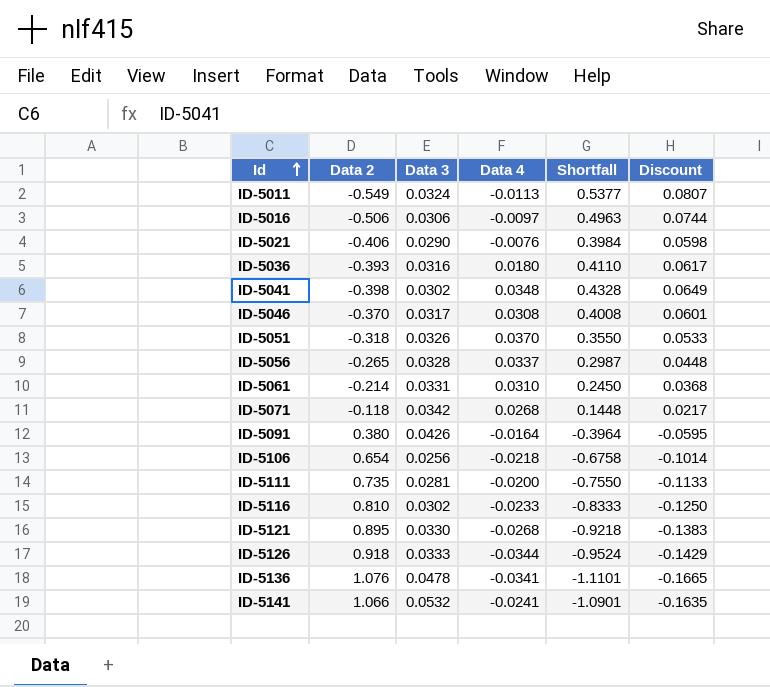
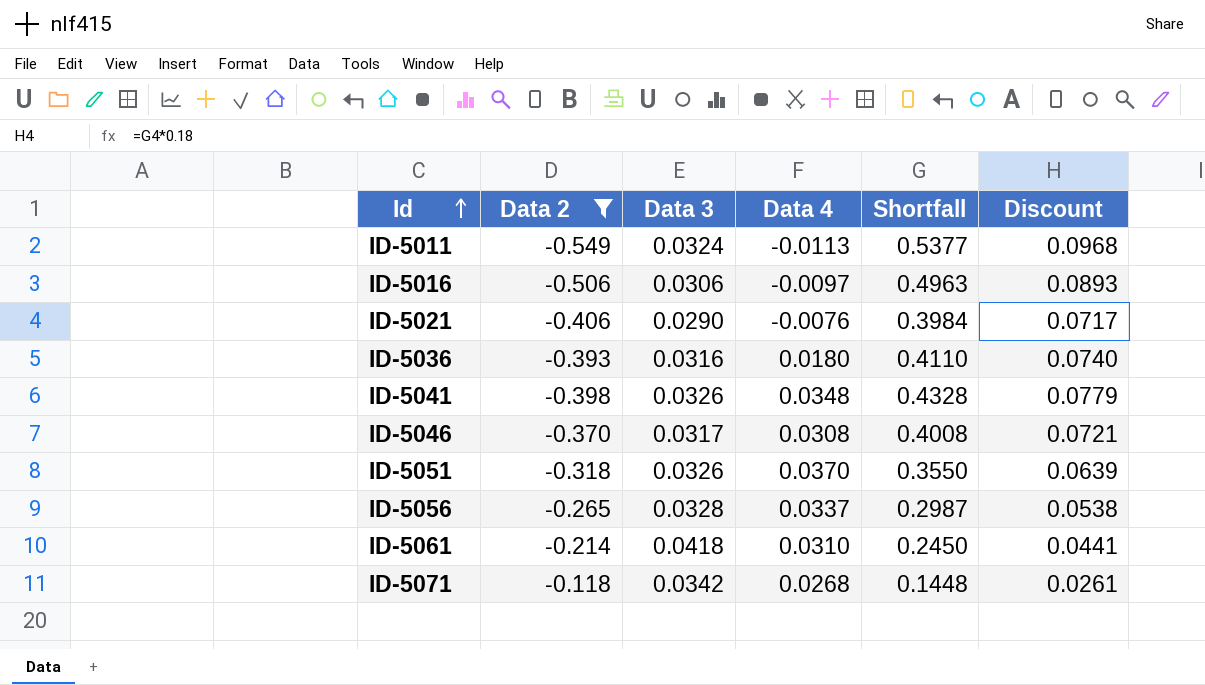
filter: none -> Data 2 <= -0.118
column Discount | formula: [Shortfall] * 0.15 -> [Shortfall] * 0.18
ID-5041 | Data 3: 0.0302 -> 0.0326
ID-5061 | Data 3: 0.0331 -> 0.0418

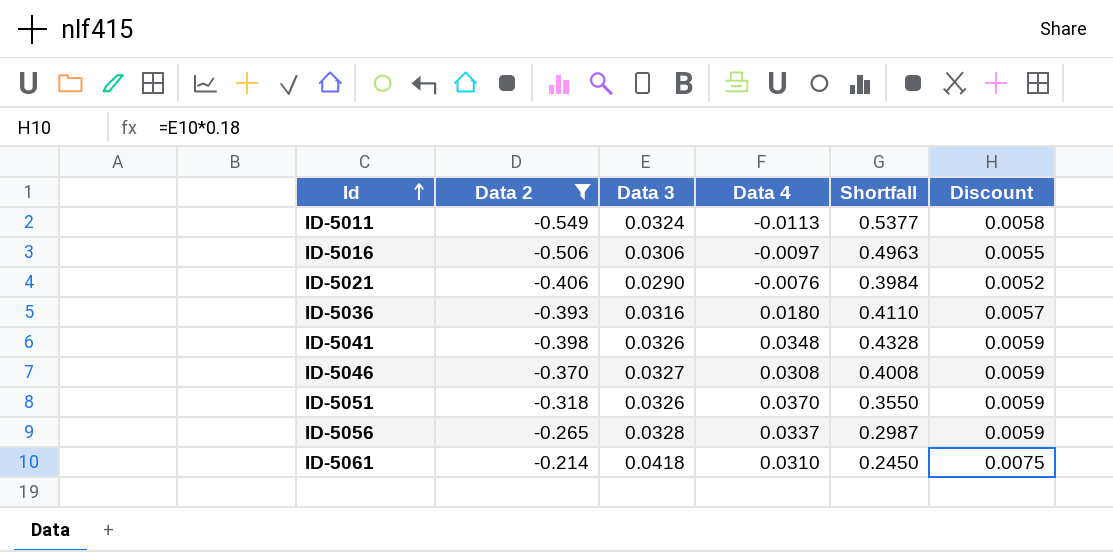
column Discount | formula: [Shortfall] * 0.18 -> [Data 3] * 0.18
row ID-5071: -0.118 | 0.0342 | 0.0268 | 0.1448 | 0.0261 -> none
ID-5046 | Data 3: 0.0317 -> 0.0327

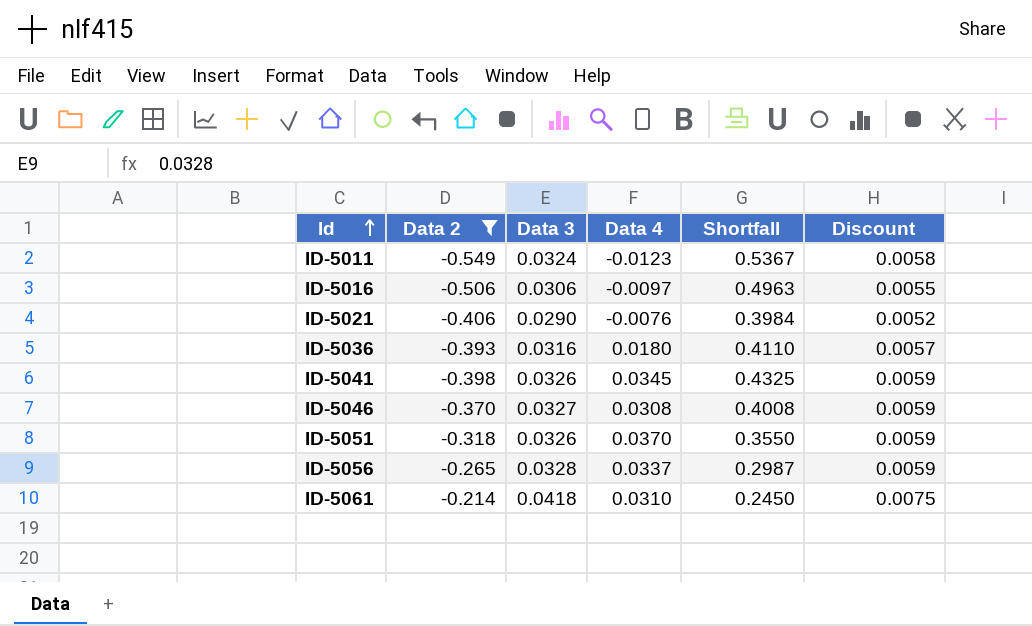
ID-5011 | Data 4: -0.0113 -> -0.0123
ID-5011 | Shortfall: 0.5377 -> 0.5367
ID-5041 | Data 4: 0.0348 -> 0.0345
ID-5041 | Shortfall: 0.4328 -> 0.4325

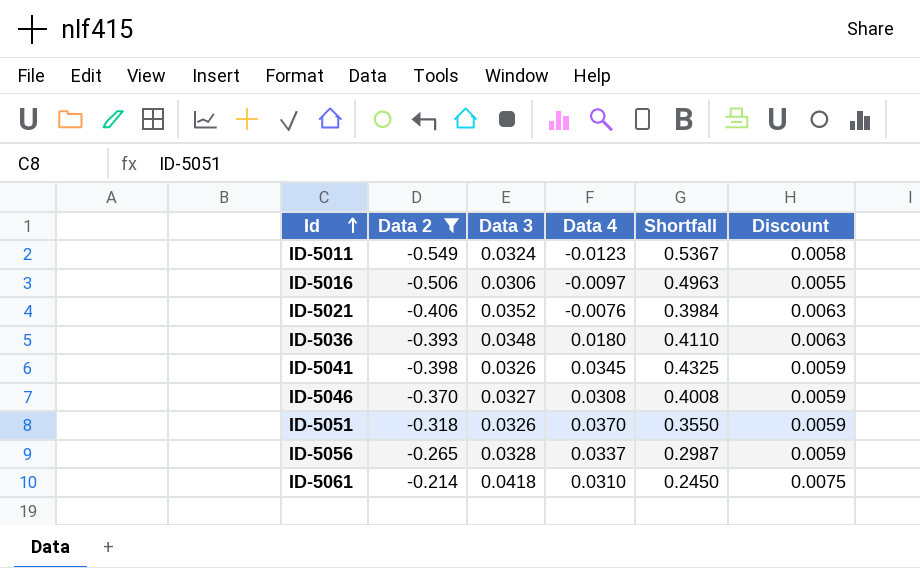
ID-5021 | Data 3: 0.0290 -> 0.0352
ID-5021 | Discount: 0.0052 -> 0.0063
ID-5036 | Data 3: 0.0316 -> 0.0348
ID-5036 | Discount: 0.0057 -> 0.0063

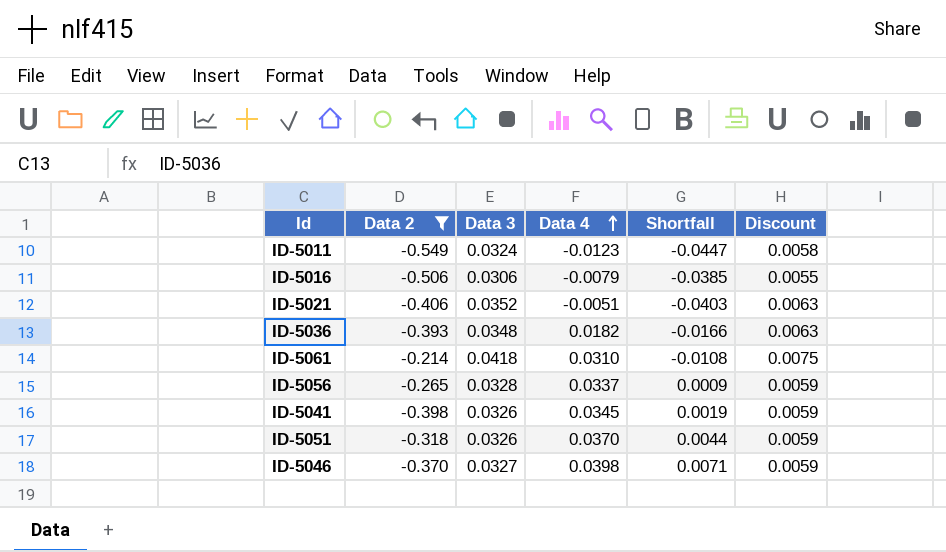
row order: Id ascending -> Data 4 ascending
column Shortfall | formula: [Data 4] - [Data 2] -> [Data 4] - [Data 3]
ID-5016 | Data 4: -0.0097 -> -0.0079
ID-5021 | Data 4: -0.0076 -> -0.0051
ID-5036 | Data 4: 0.0180 -> 0.0182
ID-5046 | Data 4: 0.0308 -> 0.0398

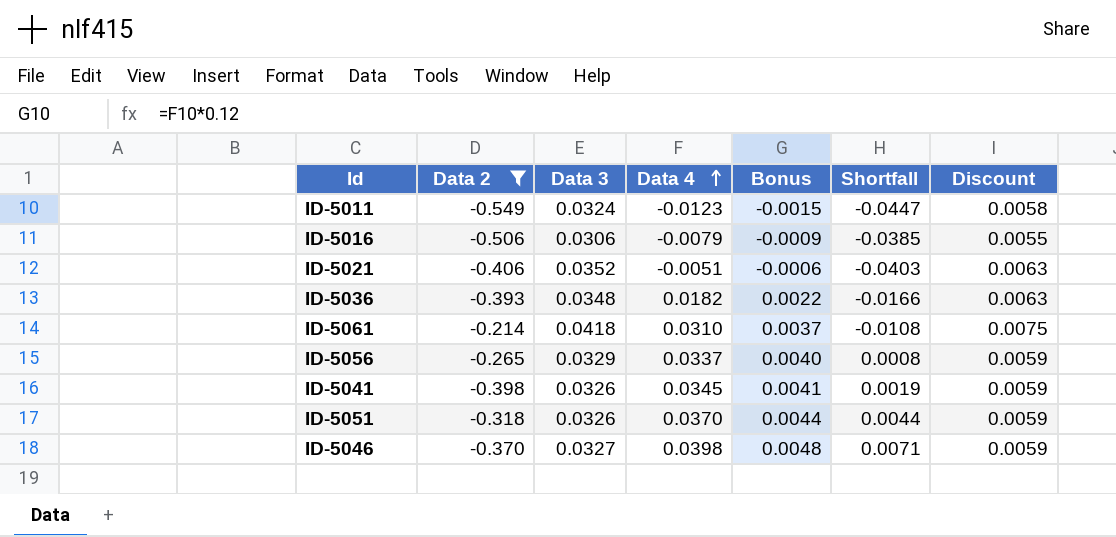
column Bonus | formula: none -> [Data 4] * 0.12
ID-5056 | Data 3: 0.0328 -> 0.0329
ID-5056 | Shortfall: 0.0009 -> 0.0008

